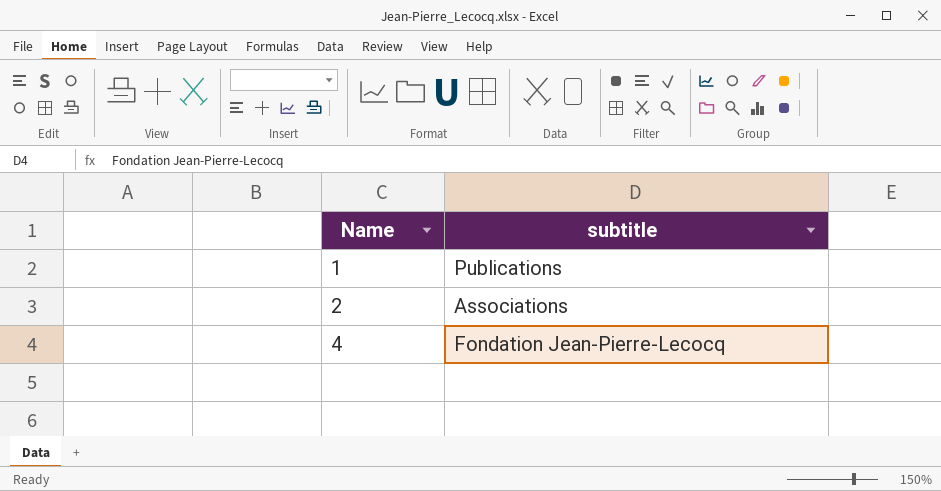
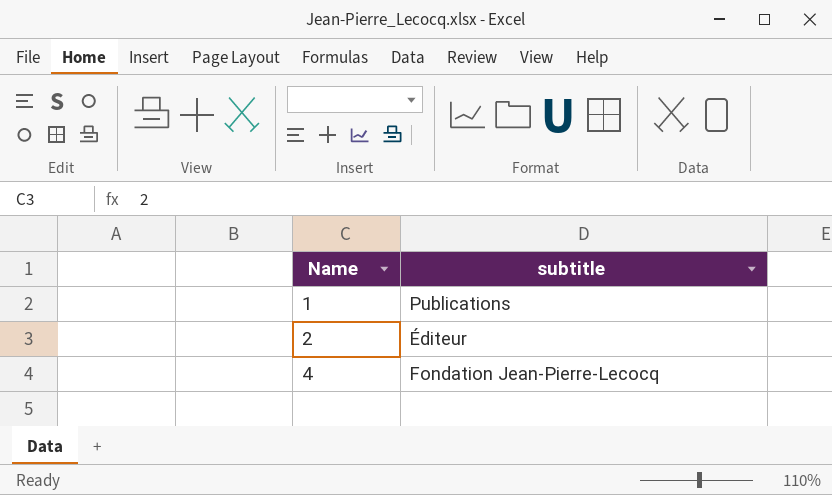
2 | subtitle: Associations -> Éditeur

